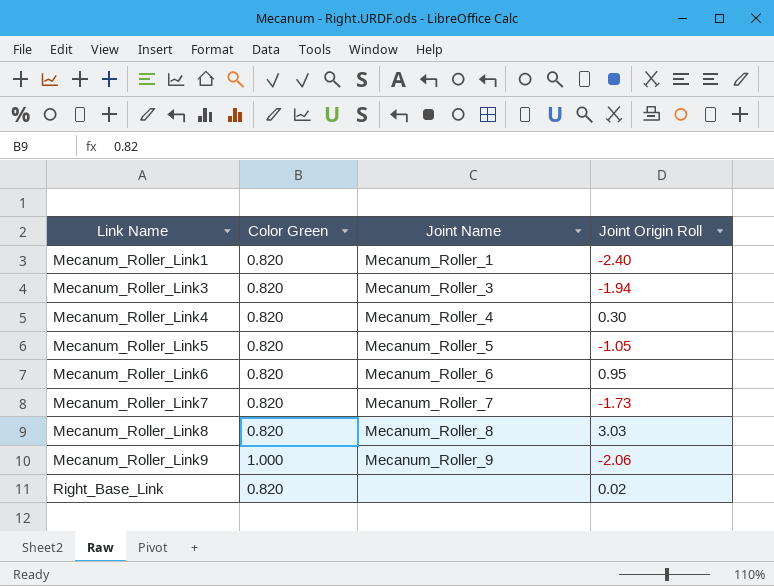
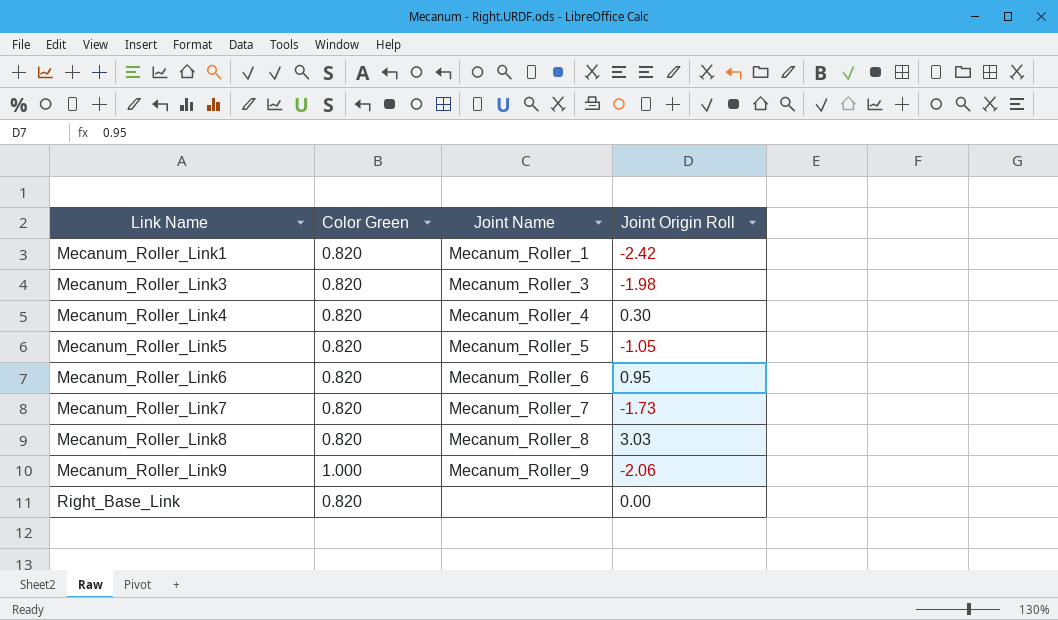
Mecanum_Roller_Link1 | Joint Origin Roll: -2.40 -> -2.42
Mecanum_Roller_Link3 | Joint Origin Roll: -1.94 -> -1.98
Right_Base_Link | Joint Origin Roll: 0.02 -> 0.00

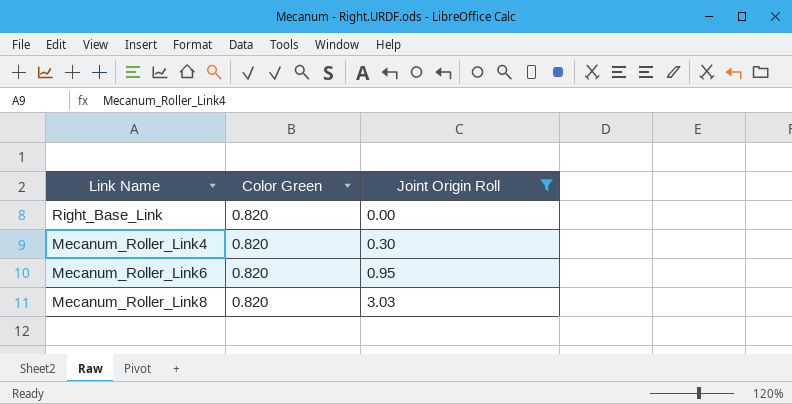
filter: none -> Joint Origin Roll >= 0.00
row order: Link Name ascending -> Joint Origin Roll ascending
column Joint Name | position: 3 -> none

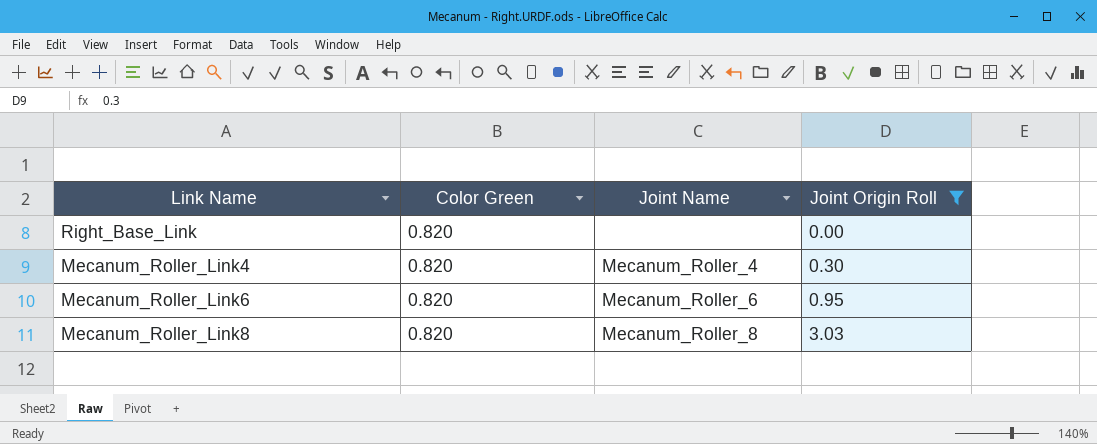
column Joint Name | position: none -> 3

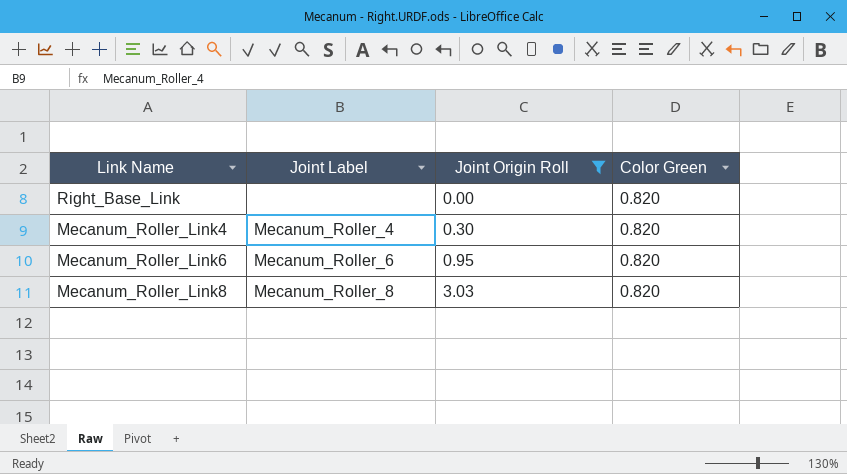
column name: Joint Name -> Joint Label
column Color Green | position: 2 -> 4

